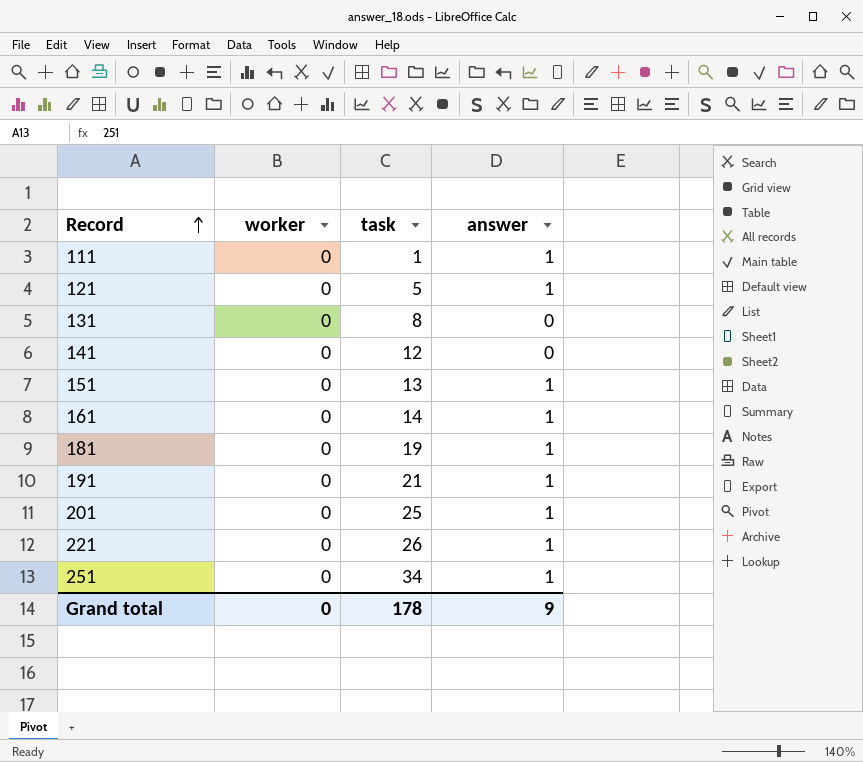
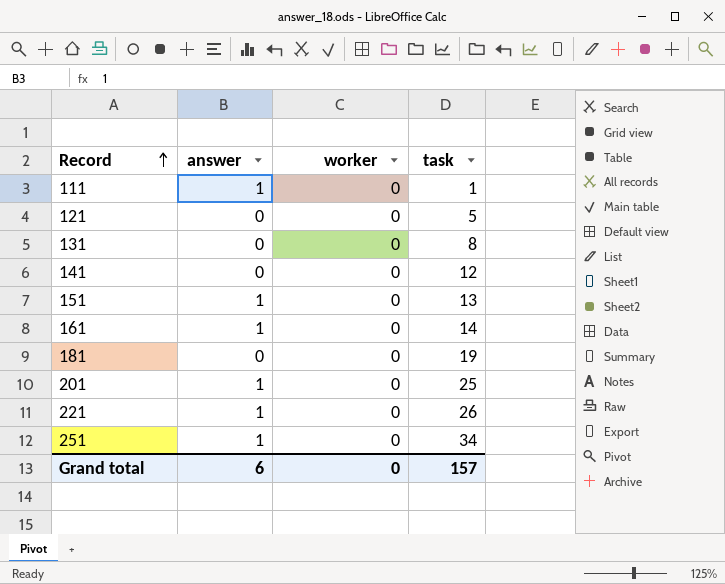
column answer | position: 4 -> 2
row 191: 0 | 21 | 1 -> none
121 | answer: 1 -> 0
181 | answer: 1 -> 0
Grand total | answer: 9 -> 6
Grand total | task: 178 -> 157

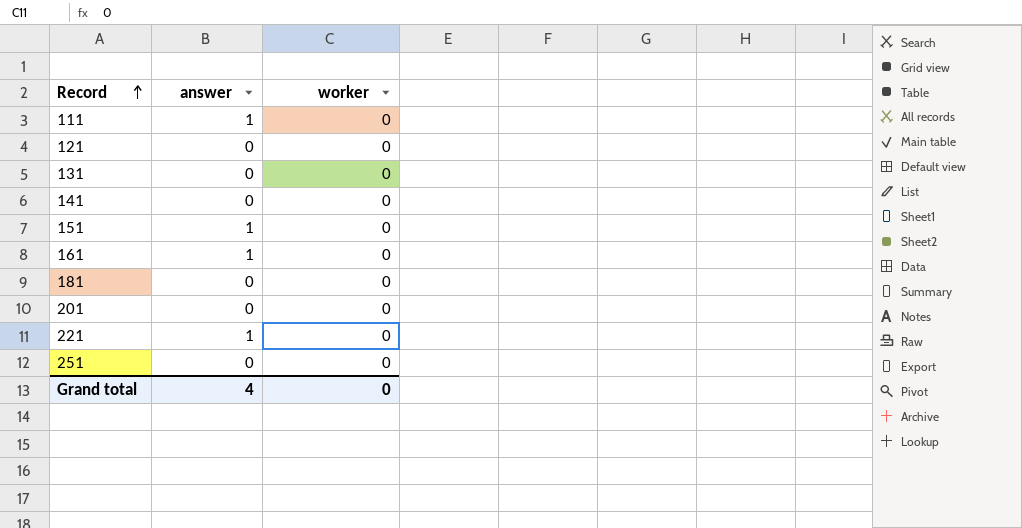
column task | position: 4 -> none
201 | answer: 1 -> 0
251 | answer: 1 -> 0
Grand total | answer: 6 -> 4

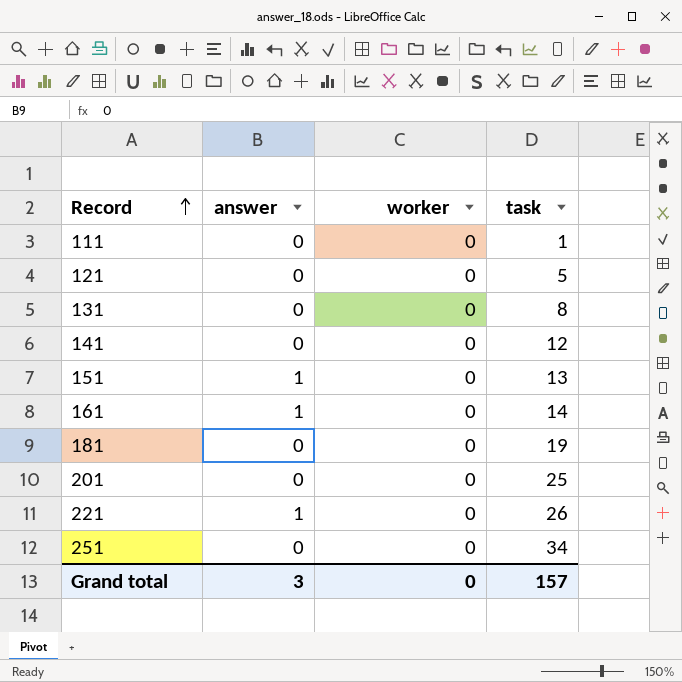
column task | position: none -> 4
111 | answer: 1 -> 0
Grand total | answer: 4 -> 3

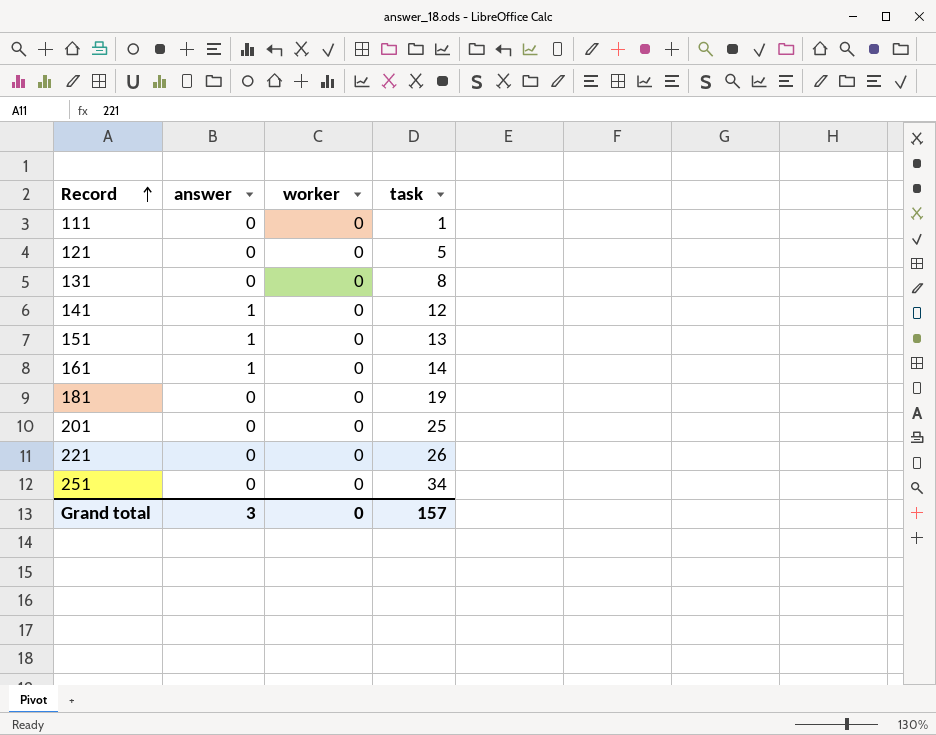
141 | answer: 0 -> 1
221 | answer: 1 -> 0

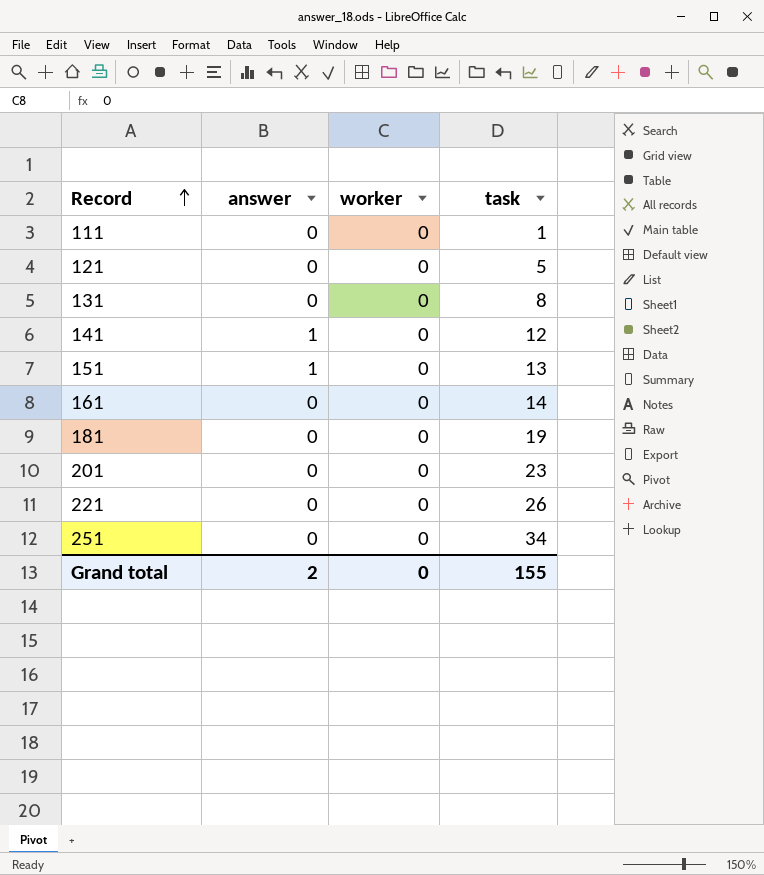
161 | answer: 1 -> 0
201 | task: 25 -> 23
Grand total | answer: 3 -> 2
Grand total | task: 157 -> 155

